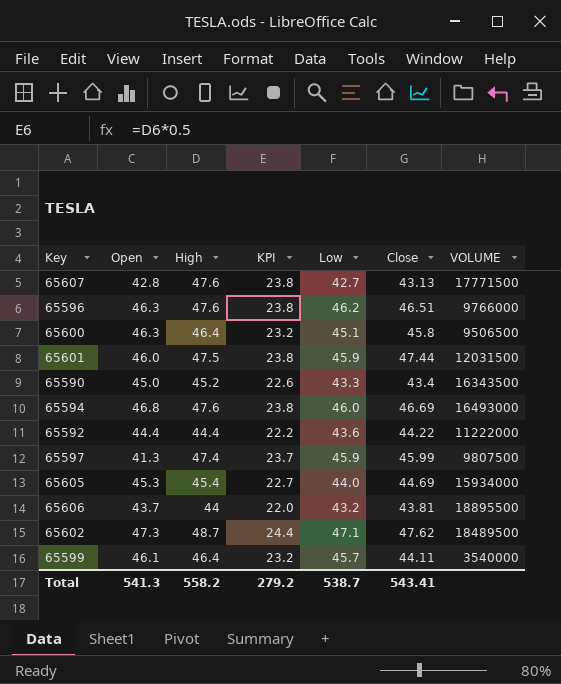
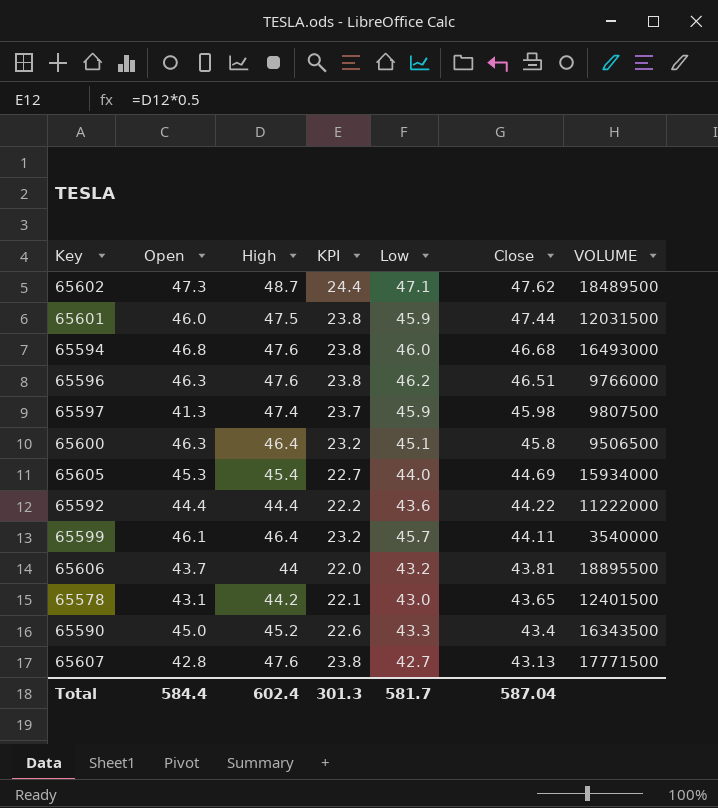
row order: none -> Close descending
65594 | Close: 46.69 -> 46.68
65597 | Close: 45.99 -> 45.98
row 65578: none -> 43.1 | 44.2 | 22.1 | 43.0 | 43.65 | 12401500
Total | Open: 541.3 -> 584.4
Total | High: 558.2 -> 602.4
Total | KPI: 279.2 -> 301.3
Total | Low: 538.7 -> 581.7
Total | Close: 543.41 -> 587.04

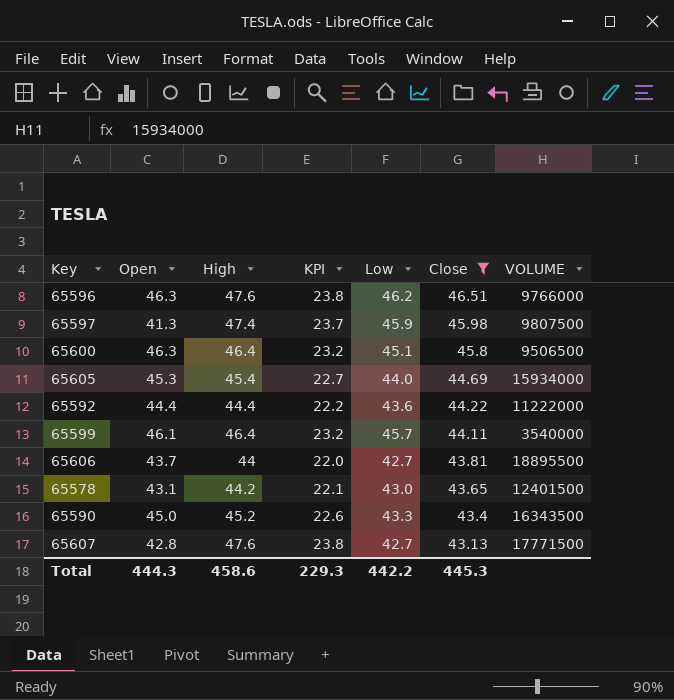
filter: none -> Close <= 46.51
65606 | Low: 43.2 -> 42.7
Total | Open: 584.4 -> 444.3
Total | High: 602.4 -> 458.6
Total | KPI: 301.3 -> 229.3
Total | Low: 581.7 -> 442.2
Total | Close: 587.04 -> 445.3

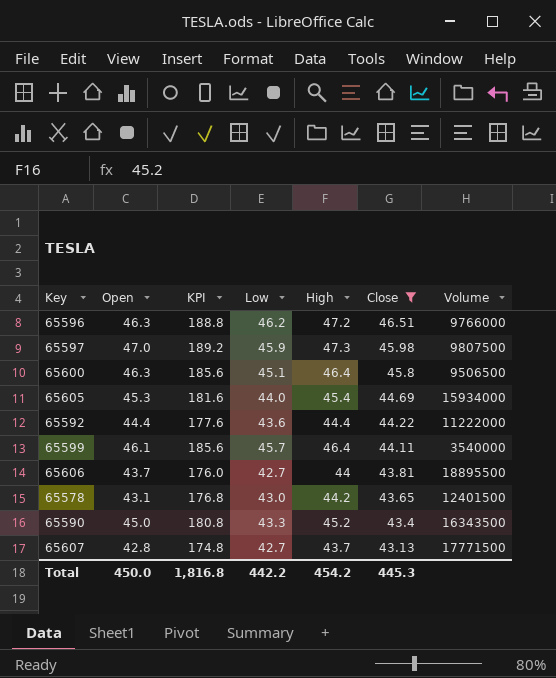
column KPI | formula: [High] * 0.5 -> [High] * 4
column High | position: 3 -> 5
column name: VOLUME -> Volume
65596 | High: 47.6 -> 47.2
65597 | Open: 41.3 -> 47.0
65597 | High: 47.4 -> 47.3
65607 | High: 47.6 -> 43.7
Total | Open: 444.3 -> 450.0
Total | KPI: 229.3 -> 1,816.8
Total | High: 458.6 -> 454.2

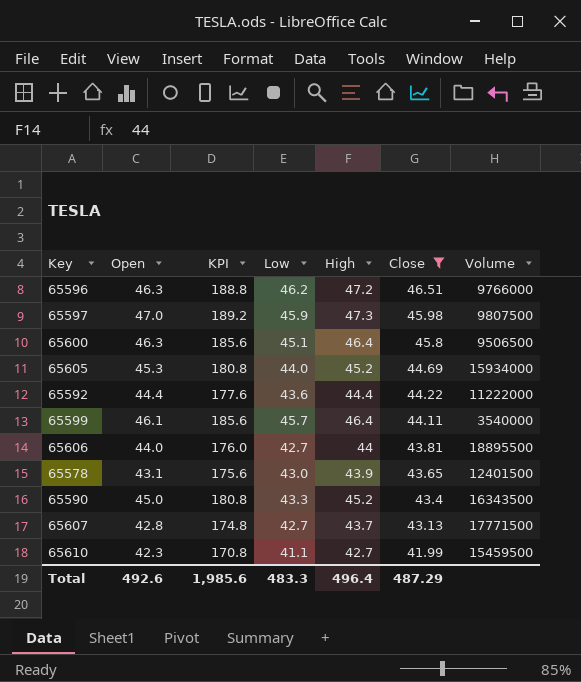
65605 | KPI: 181.6 -> 180.8
65605 | High: 45.4 -> 45.2
65606 | Open: 43.7 -> 44.0
65578 | KPI: 176.8 -> 175.6
65578 | High: 44.2 -> 43.9
row 65610: none -> 42.3 | 170.8 | 41.1 | 42.7 | 41.99 | 15459500
Total | Open: 450.0 -> 492.6
Total | KPI: 1,816.8 -> 1,985.6
Total | Low: 442.2 -> 483.3
Total | High: 454.2 -> 496.4
Total | Close: 445.3 -> 487.29

